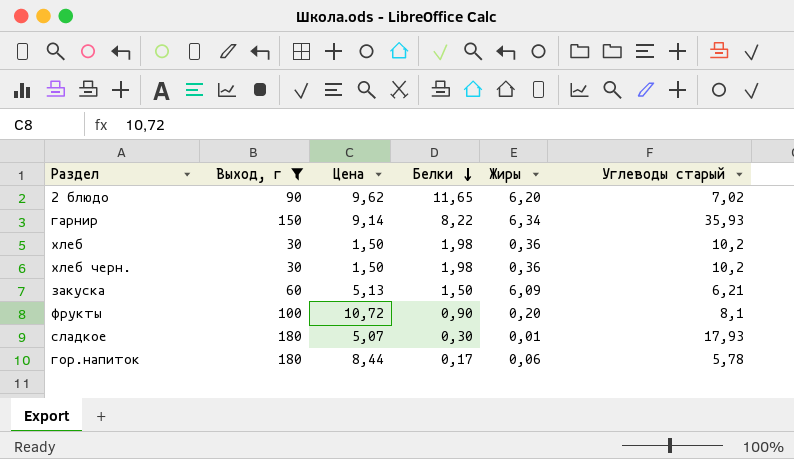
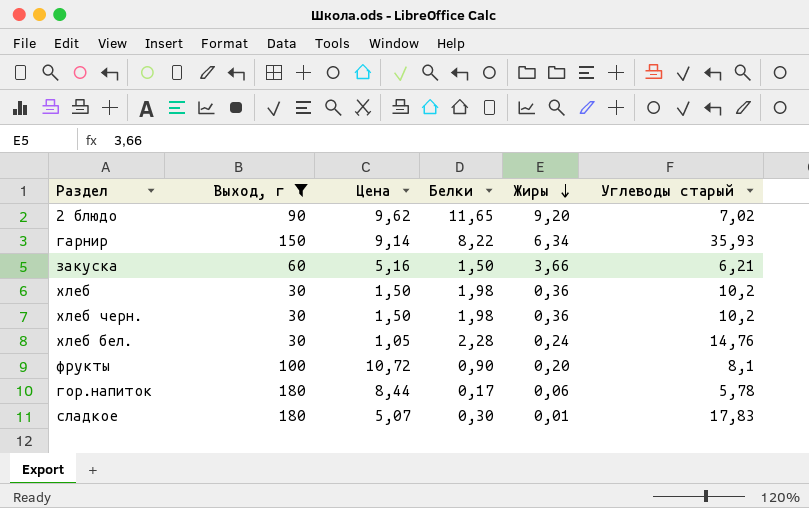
row order: Белки descending -> Жиры descending
2 блюдо | Жиры: 6,20 -> 9,20
закуска | Цена: 5,13 -> 5,16
закуска | Жиры: 6,09 -> 3,66
row хлеб бел.: none -> 30 | 1,05 | 2,28 | 0,24 | 14,76
сладкое | Углеводы старый: 17,93 -> 17,83

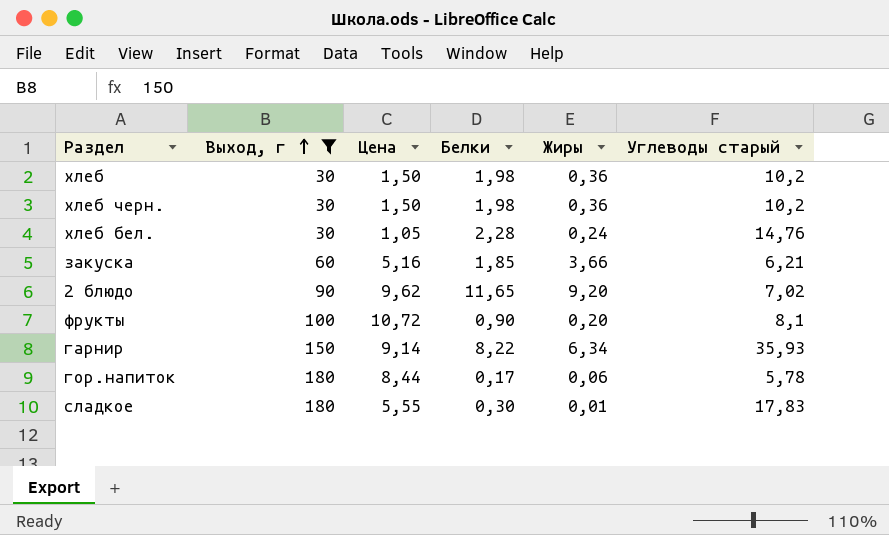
row order: Жиры descending -> Выход, г ascending
закуска | Белки: 1,50 -> 1,85
сладкое | Цена: 5,07 -> 5,55

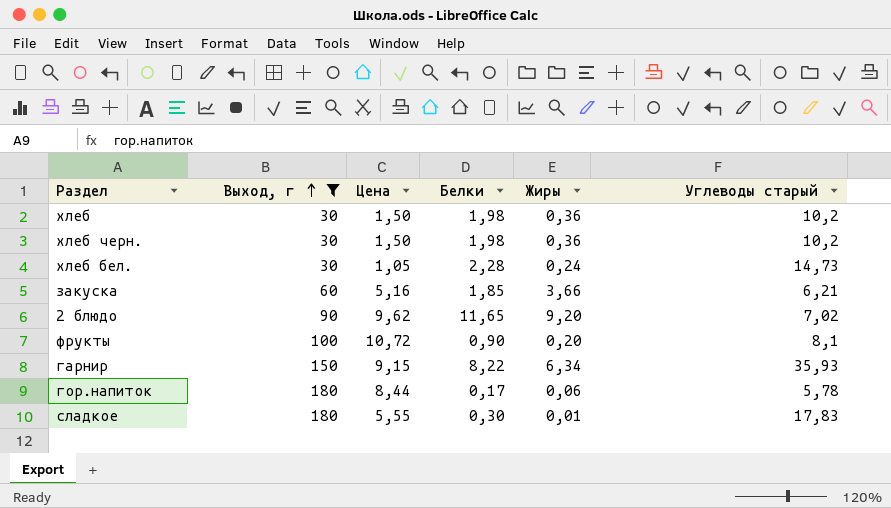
хлеб бел. | Углеводы старый: 14,76 -> 14,73
гарнир | Цена: 9,14 -> 9,15

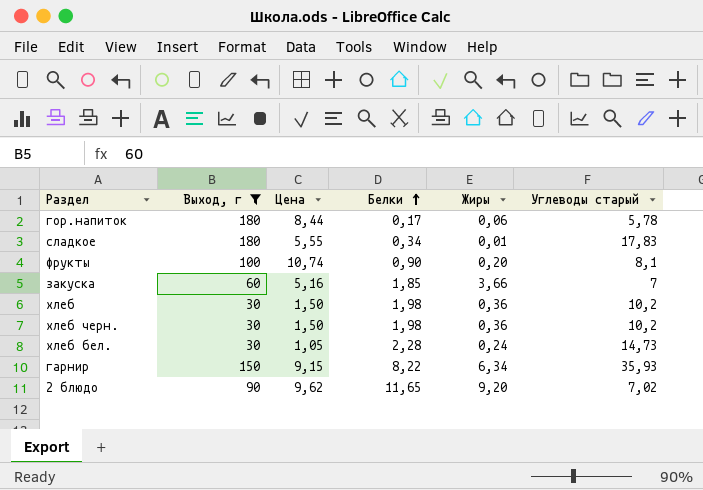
row order: Выход, г ascending -> Белки ascending
сладкое | Белки: 0,30 -> 0,34
фрукты | Цена: 10,72 -> 10,74
закуска | Углеводы старый: 6,21 -> 7

